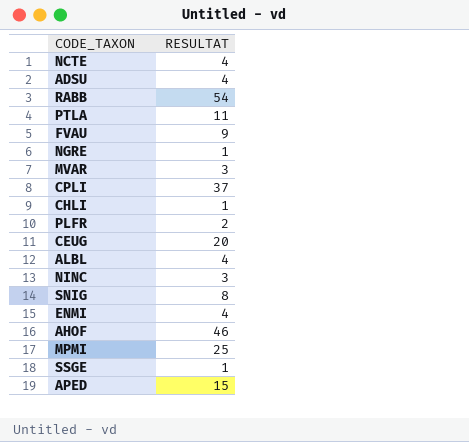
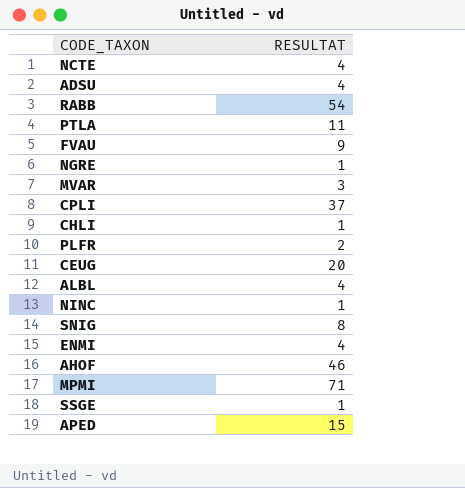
NINC | RESULTAT: 3 -> 1
MPMI | RESULTAT: 25 -> 71

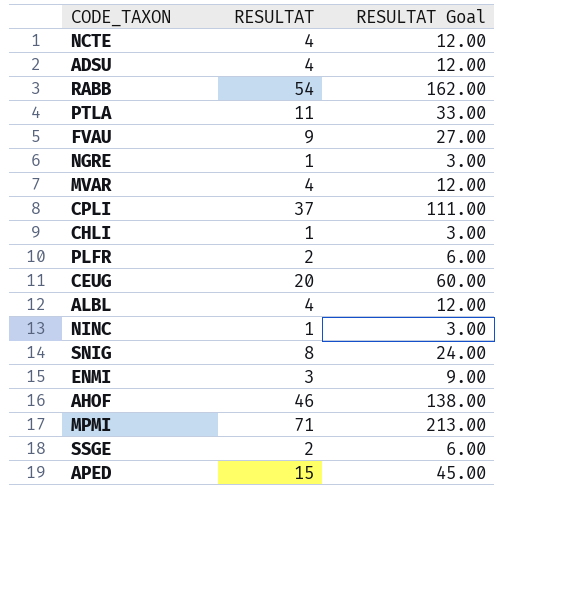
column RESULTAT Goal | formula: none -> [RESULTAT] * 3
MVAR | RESULTAT: 3 -> 4
ENMI | RESULTAT: 4 -> 3
SSGE | RESULTAT: 1 -> 2

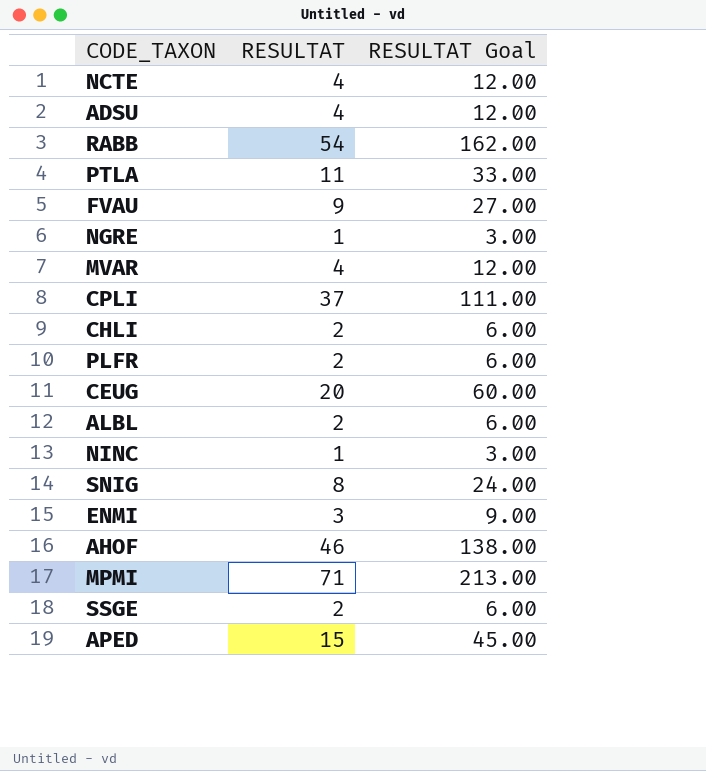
CHLI | RESULTAT: 1 -> 2
CHLI | RESULTAT Goal: 3.00 -> 6.00
ALBL | RESULTAT: 4 -> 2
ALBL | RESULTAT Goal: 12.00 -> 6.00

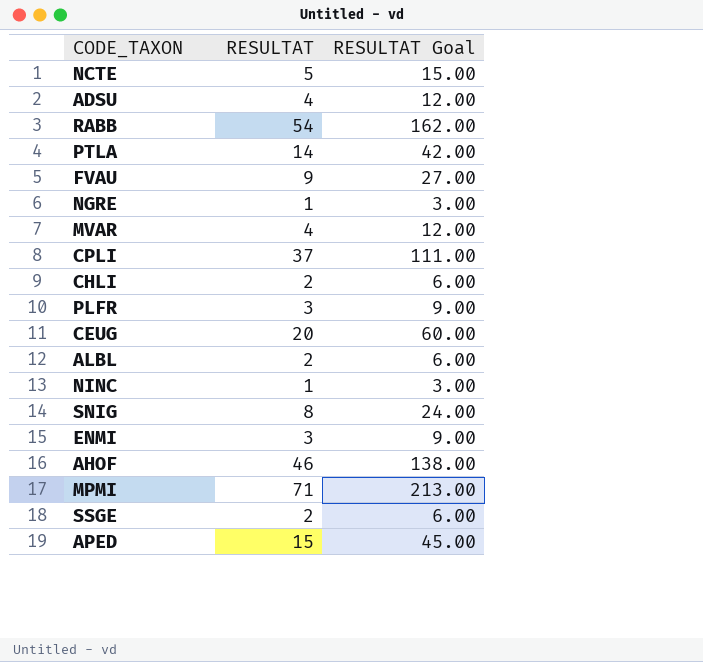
NCTE | RESULTAT: 4 -> 5
NCTE | RESULTAT Goal: 12.00 -> 15.00
PTLA | RESULTAT: 11 -> 14
PTLA | RESULTAT Goal: 33.00 -> 42.00
PLFR | RESULTAT: 2 -> 3
PLFR | RESULTAT Goal: 6.00 -> 9.00

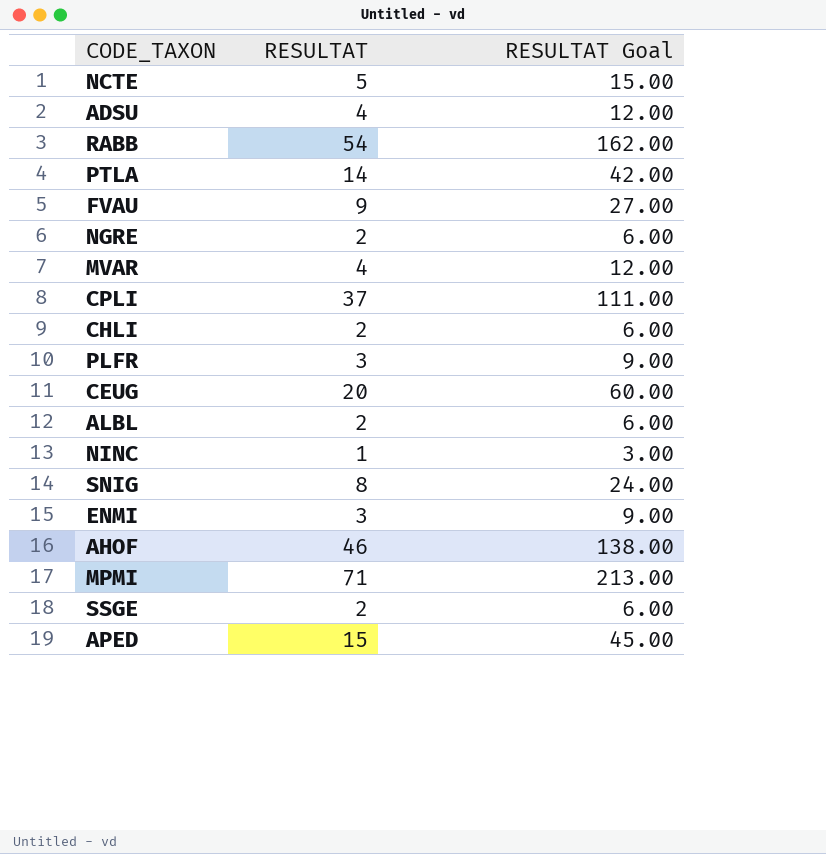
NGRE | RESULTAT: 1 -> 2
NGRE | RESULTAT Goal: 3.00 -> 6.00

